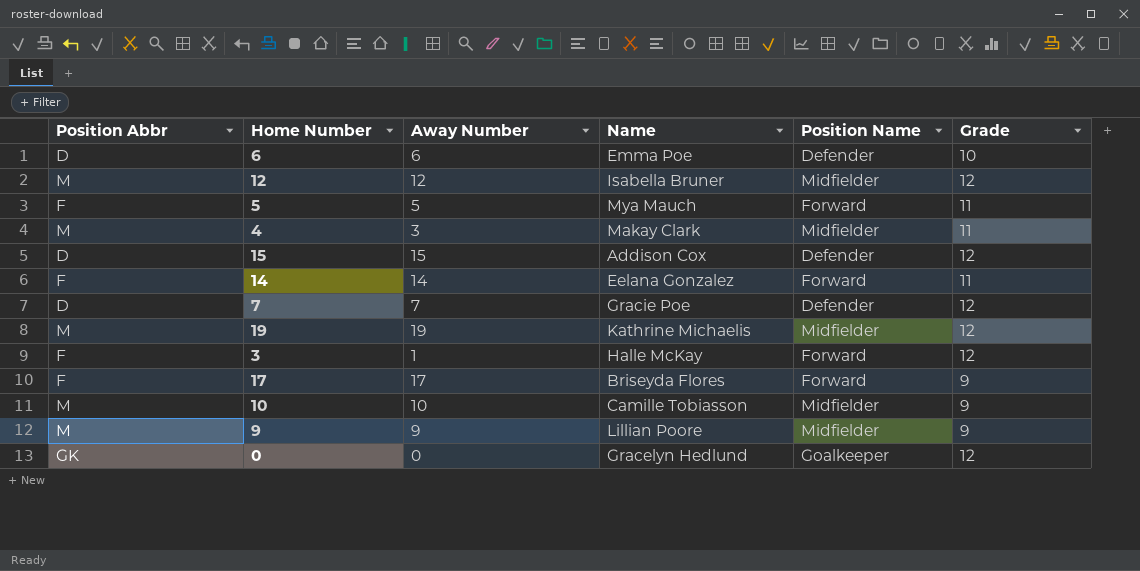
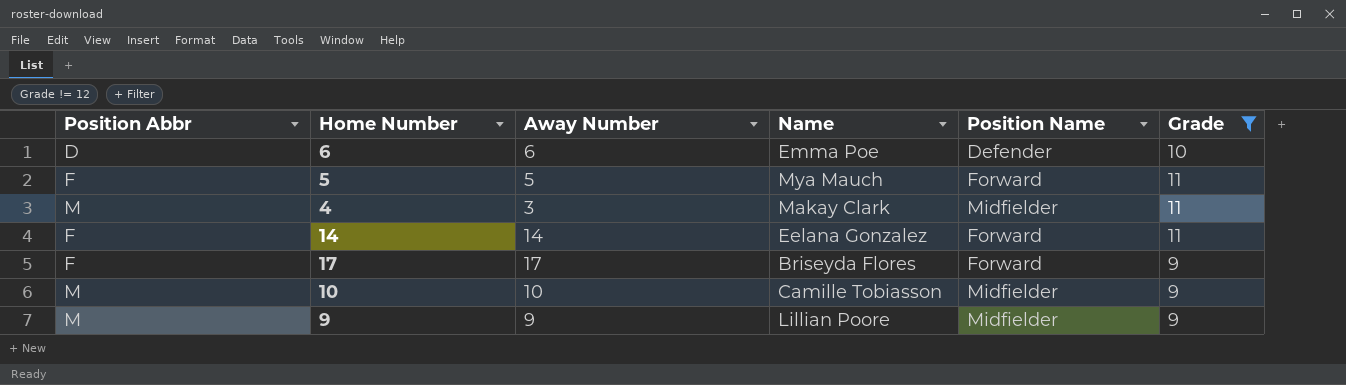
filter: none -> Grade != 12

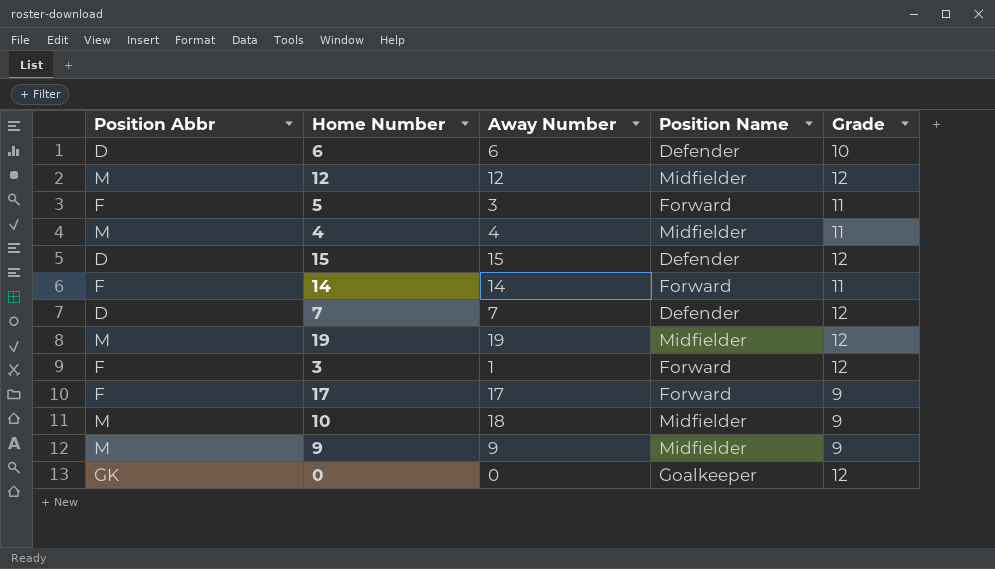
filter: Grade != 12 -> none
column Name | position: 4 -> none
5 | Away Number: 5 -> 3
4 | Away Number: 3 -> 4
10 | Away Number: 10 -> 18

